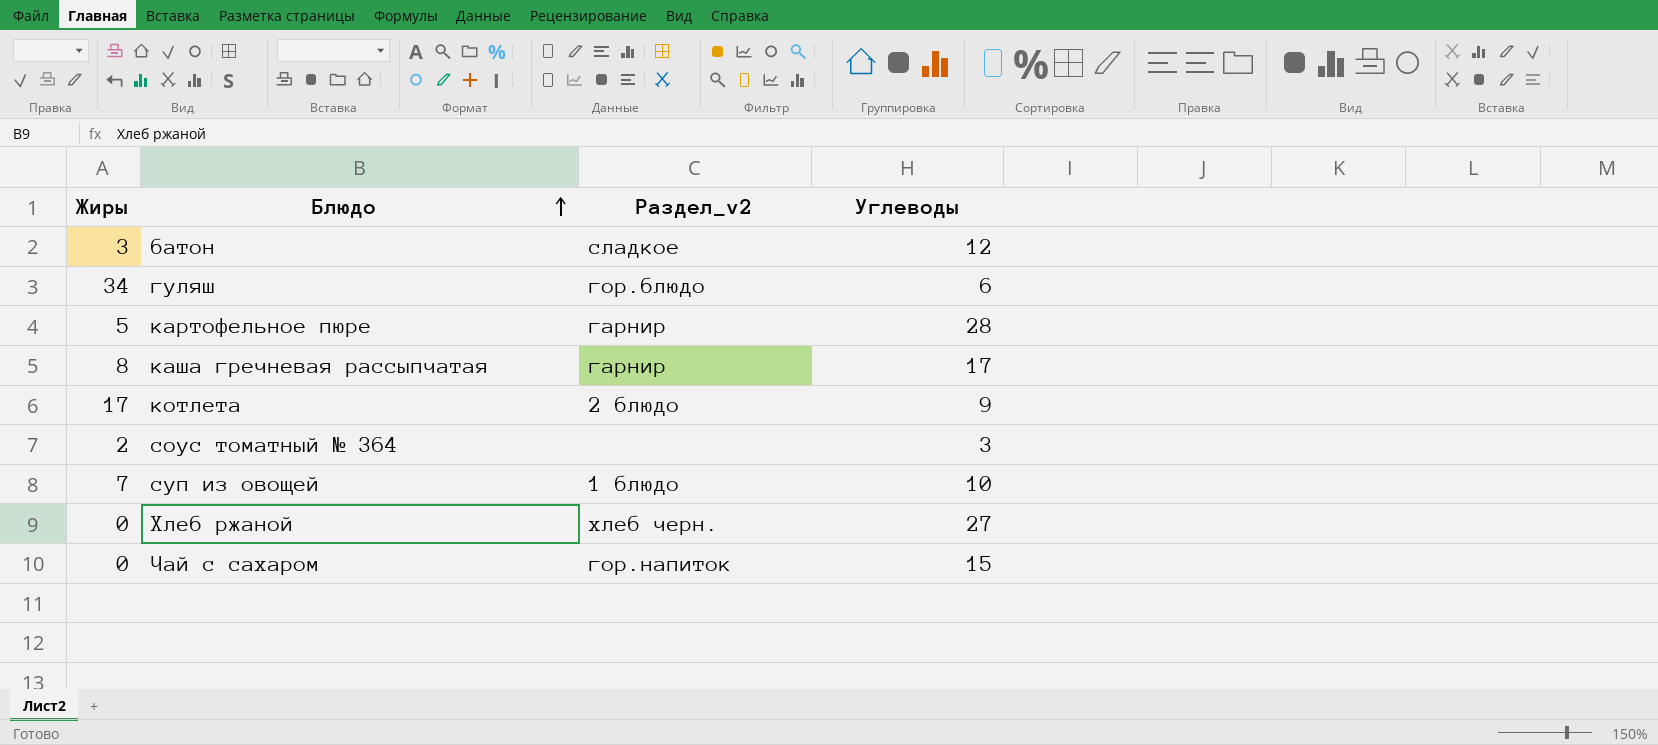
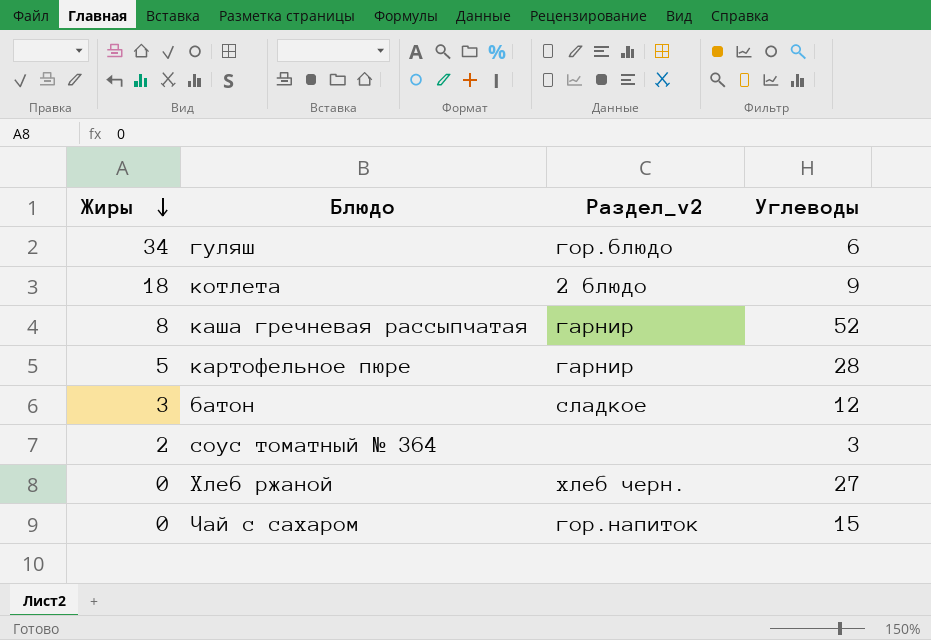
row order: Блюдо ascending -> Жиры descending
row суп из овощей: 7 | 1 блюдо | 10 -> none
котлета | Жиры: 17 -> 18
каша гречневая рассыпчатая | Углеводы: 17 -> 52

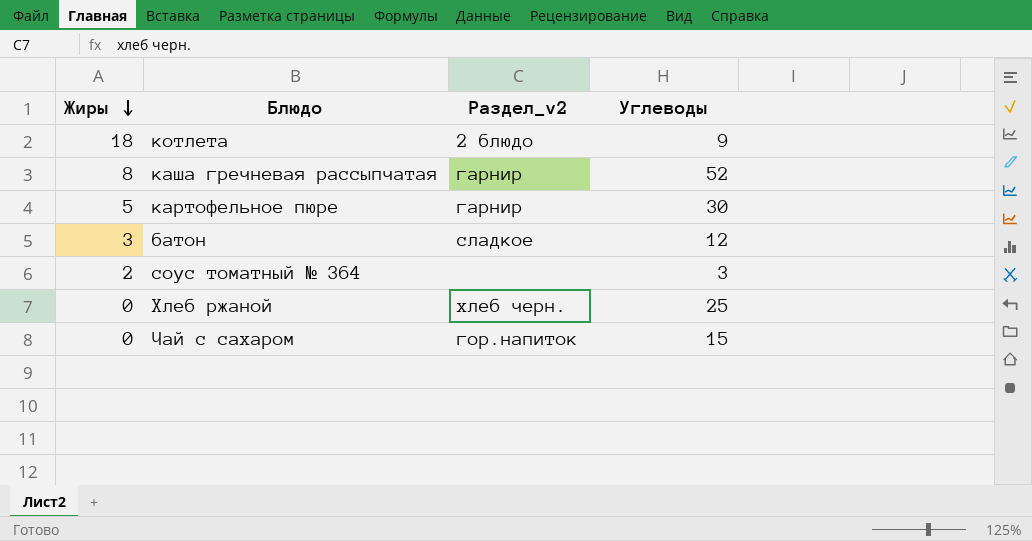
row гуляш: 34 | гор.блюдо | 6 -> none
картофельное пюре | Углеводы: 28 -> 30
Хлеб ржаной | Углеводы: 27 -> 25

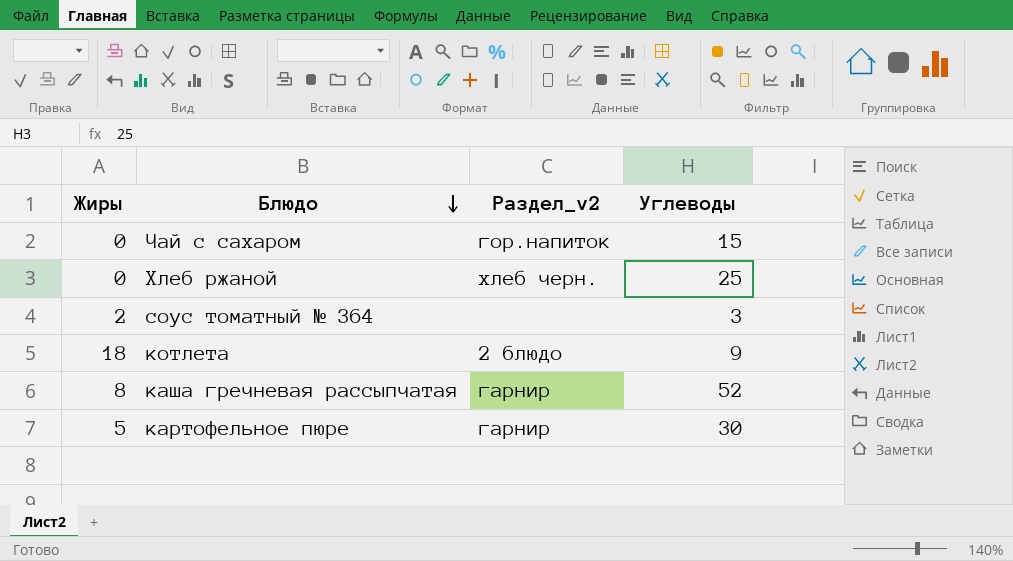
row order: Жиры descending -> Блюдо descending
row батон: 3 | сладкое | 12 -> none

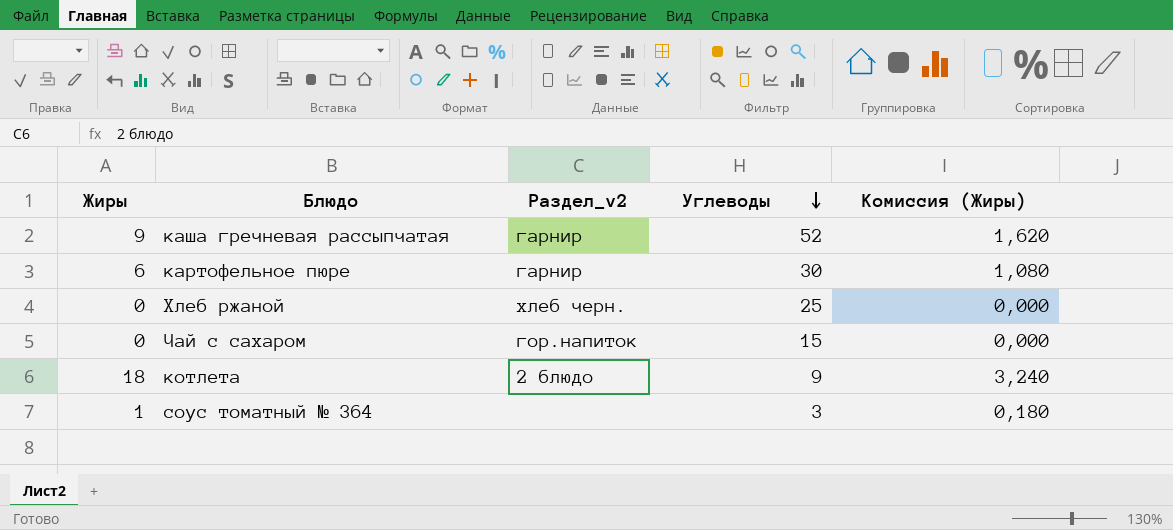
row order: Блюдо descending -> Углеводы descending
column Комиссия (Жиры) | formula: none -> [Жиры] * 0,18
каша гречневая рассыпчатая | Жиры: 8 -> 9
картофельное пюре | Жиры: 5 -> 6
соус томатный № 364 | Жиры: 2 -> 1

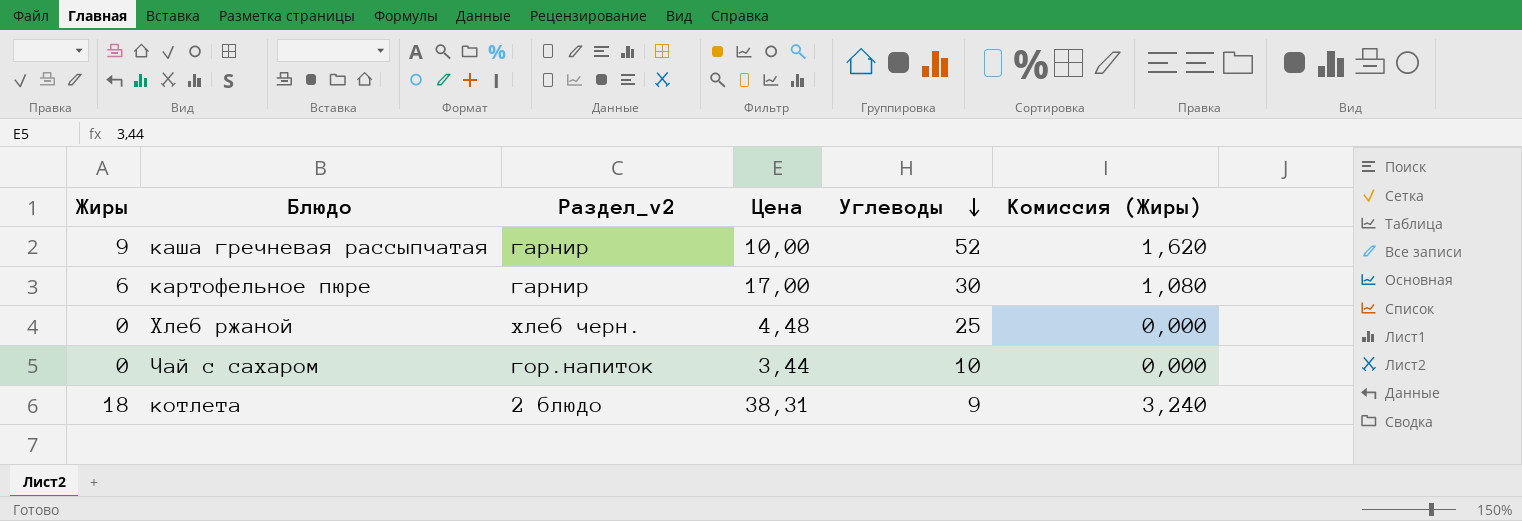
column Цена | position: none -> 4
row соус томатный № 364: 1 | none | 3 | 0,180 -> none
Чай с сахаром | Углеводы: 15 -> 10

